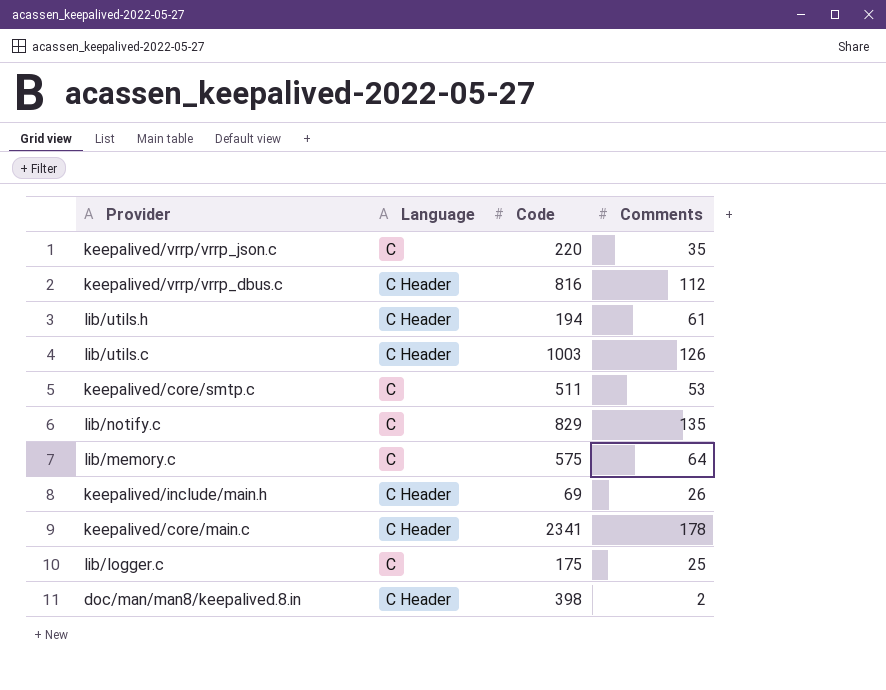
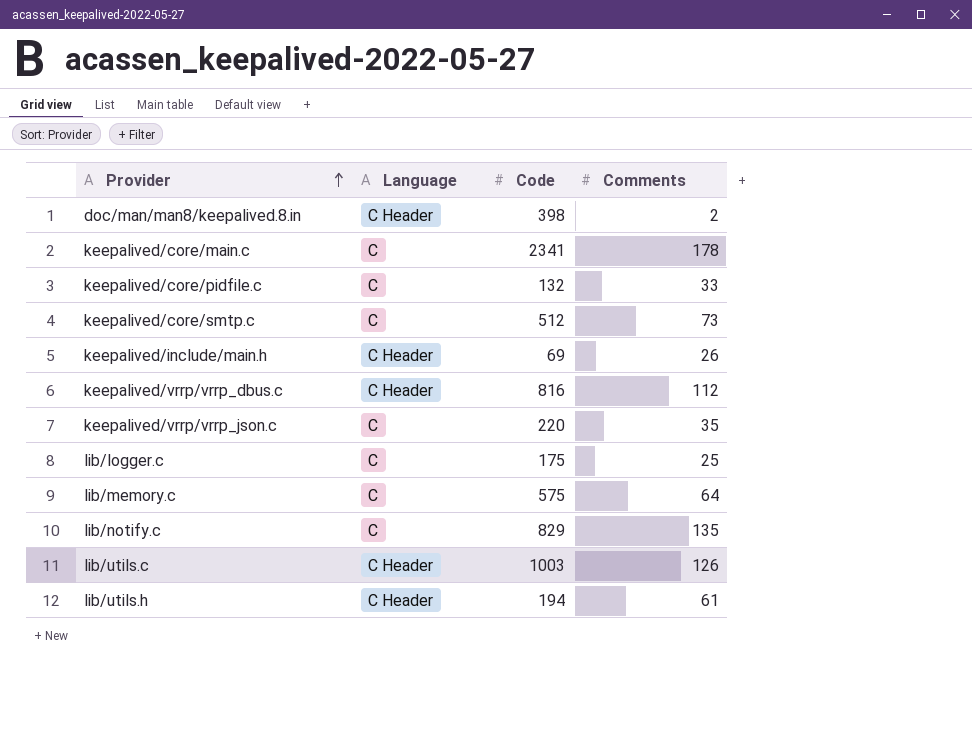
row order: none -> Provider ascending
keepalived/core/main.c | Language: C Header -> C
row keepalived/core/pidfile.c: none -> C | 132 | 33
keepalived/core/smtp.c | Code: 511 -> 512
keepalived/core/smtp.c | Comments: 53 -> 73

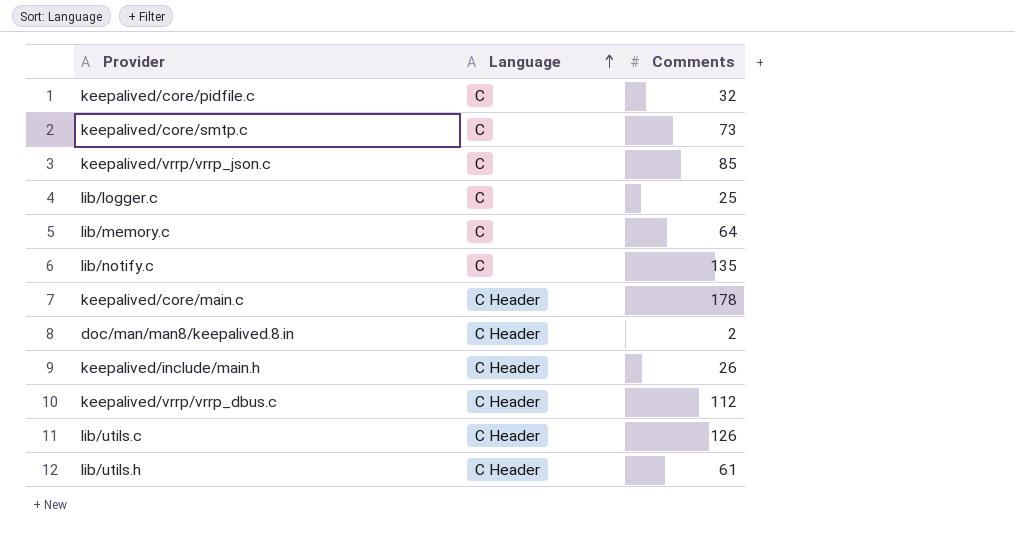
row order: Provider ascending -> Language ascending
column Code | position: 3 -> none
keepalived/core/pidfile.c | Comments: 33 -> 32
keepalived/vrrp/vrrp_json.c | Comments: 35 -> 85
keepalived/core/main.c | Language: C -> C Header

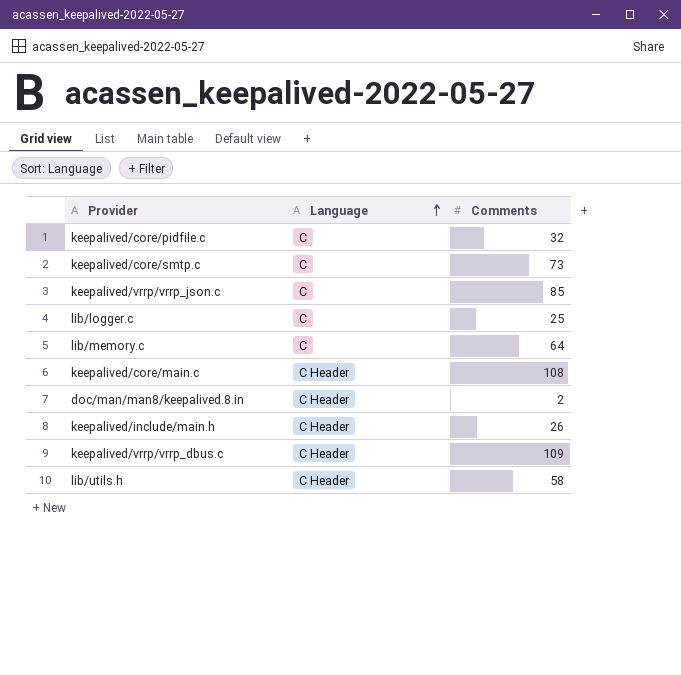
row lib/notify.c: C | 135 -> none
row lib/utils.c: C Header | 126 -> none
keepalived/core/main.c | Comments: 178 -> 108
keepalived/vrrp/vrrp_dbus.c | Comments: 112 -> 109
lib/utils.h | Comments: 61 -> 58

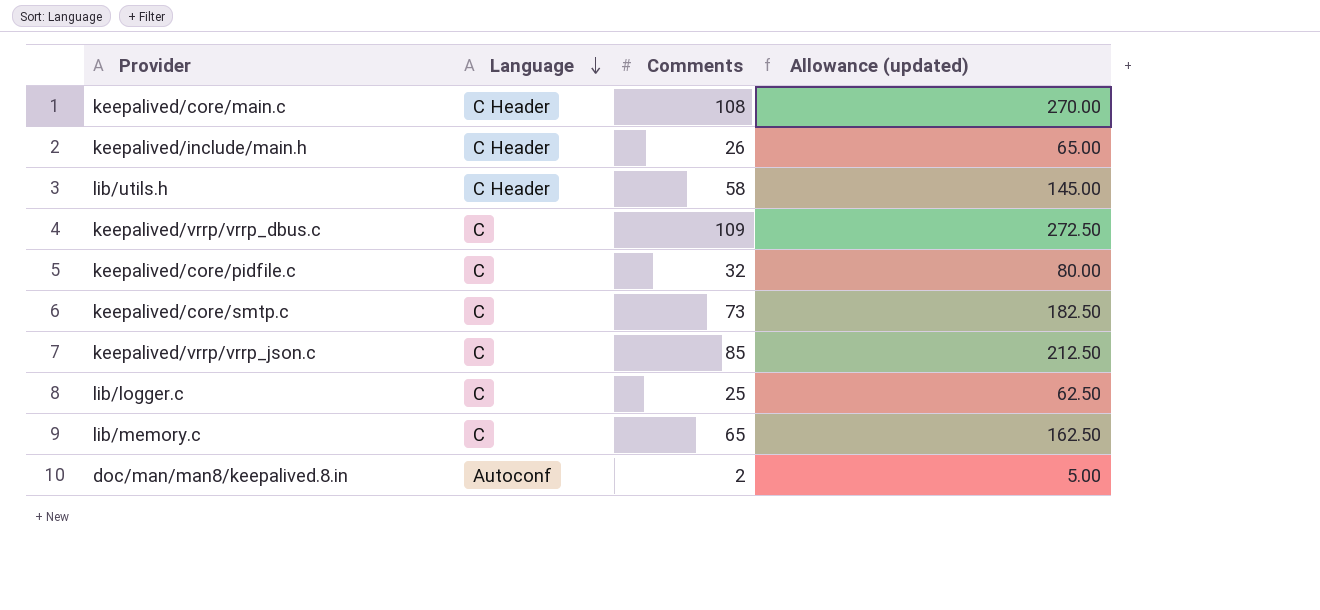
row order: Language ascending -> Language descending
column Allowance (updated) | formula: none -> [Comments] * 2.5
keepalived/vrrp/vrrp_dbus.c | Language: C Header -> C
lib/memory.c | Comments: 64 -> 65
doc/man/man8/keepalived.8.in | Language: C Header -> Autoconf

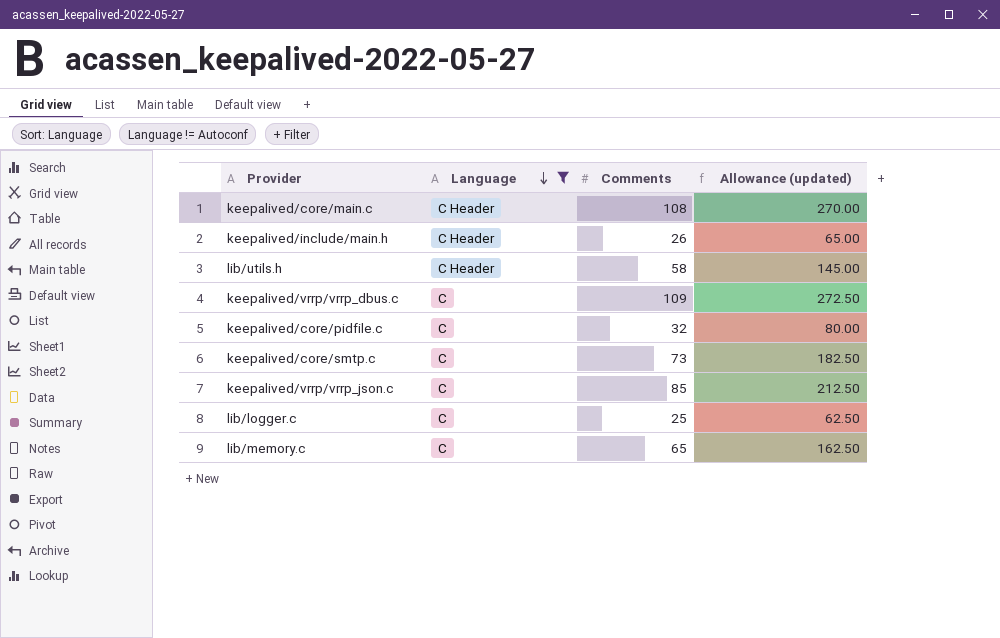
filter: none -> Language != Autoconf

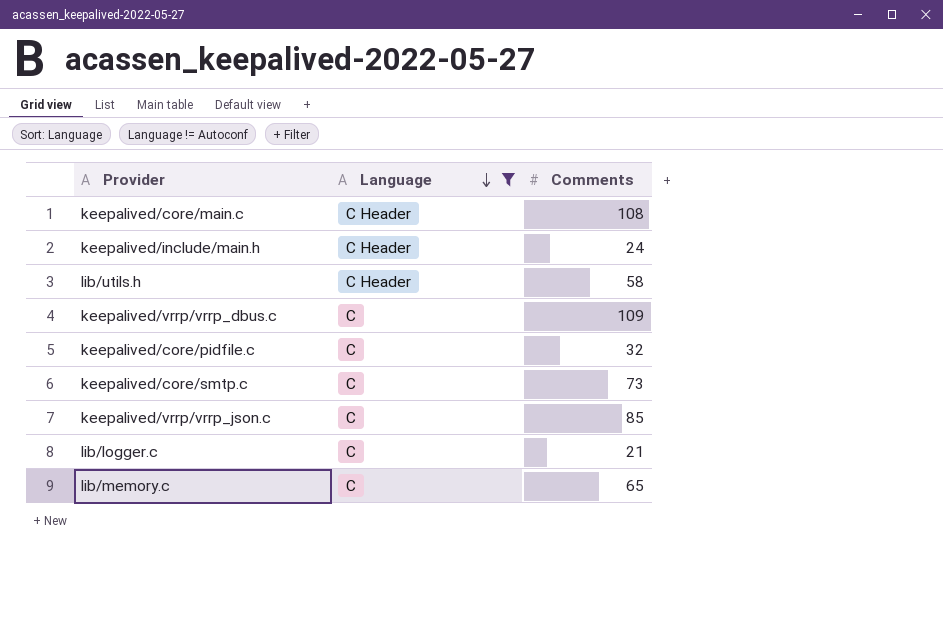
column Allowance (updated) | formula: [Comments] * 2.5 -> none
keepalived/include/main.h | Comments: 26 -> 24
lib/logger.c | Comments: 25 -> 21

